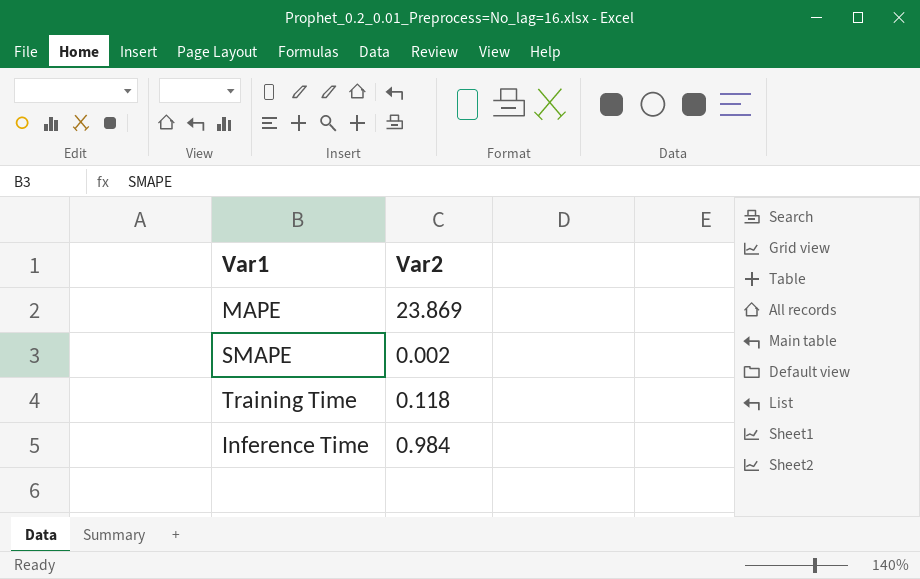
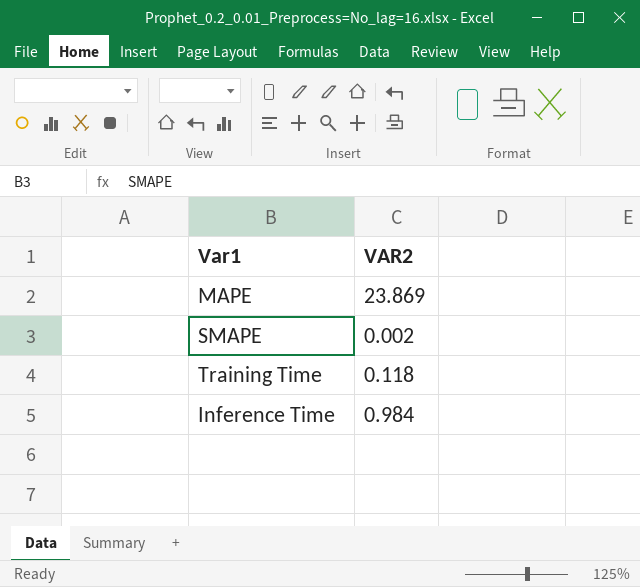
column name: Var2 -> VAR2

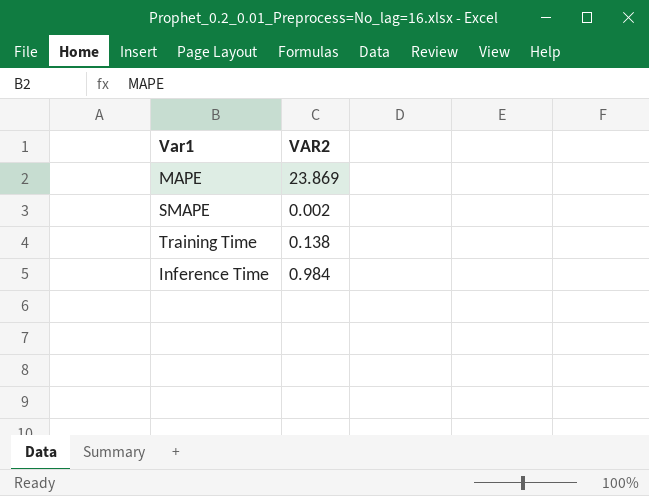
Training Time | VAR2: 0.118 -> 0.138

